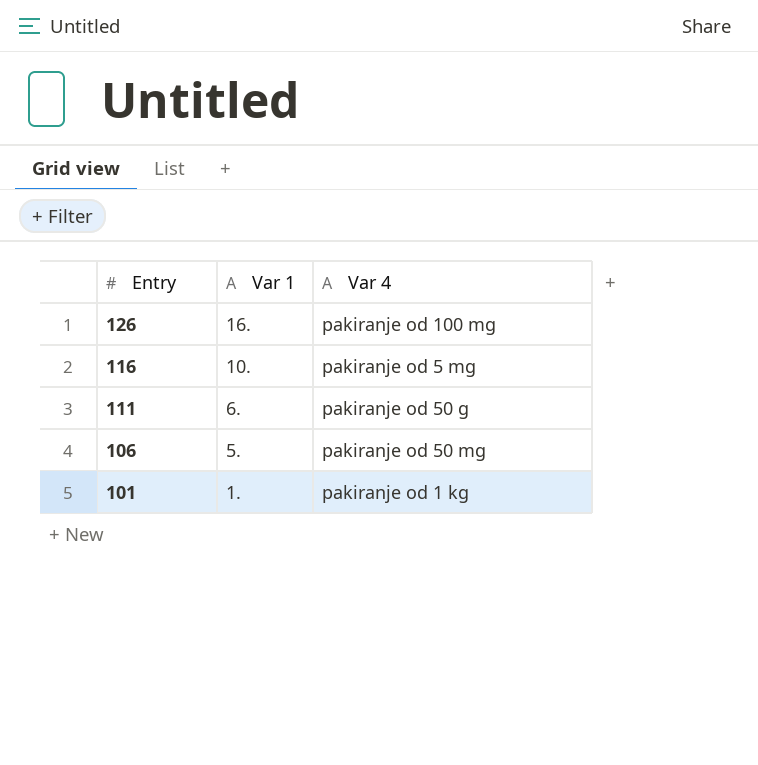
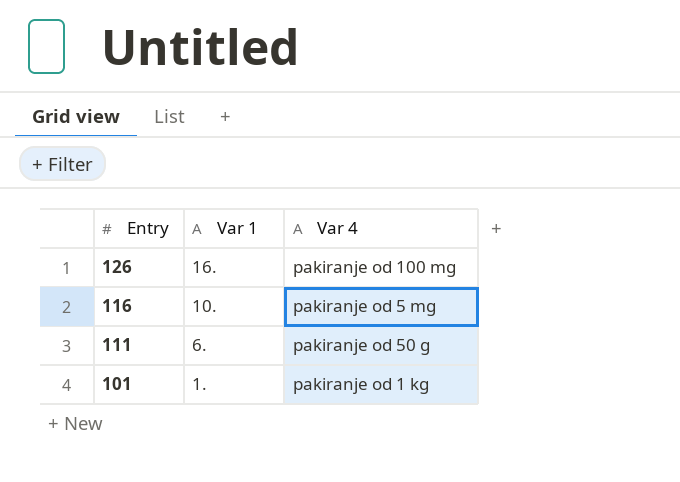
row 106: 5. | pakiranje od 50 mg -> none

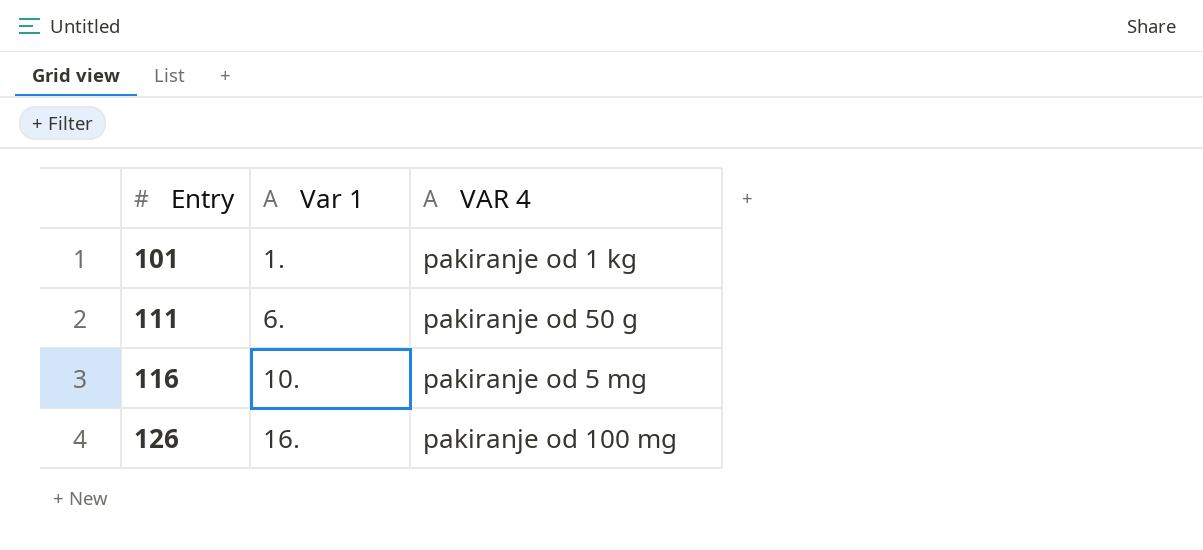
row order: Entry descending -> Entry ascending
column name: Var 4 -> VAR 4

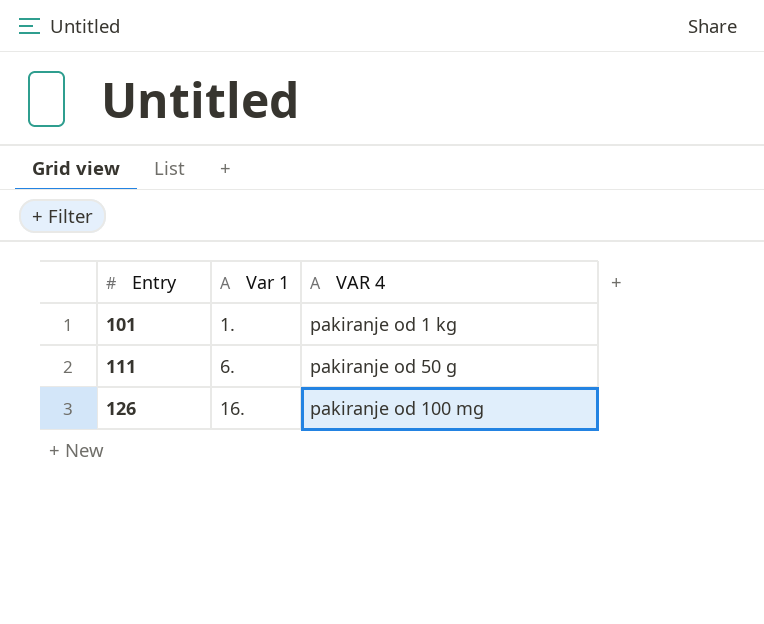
row 116: 10. | pakiranje od 5 mg -> none

